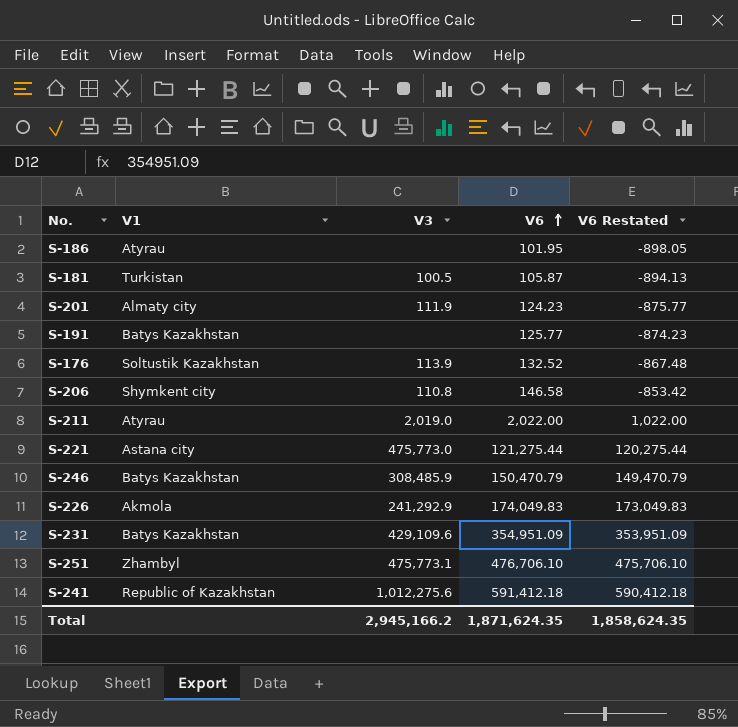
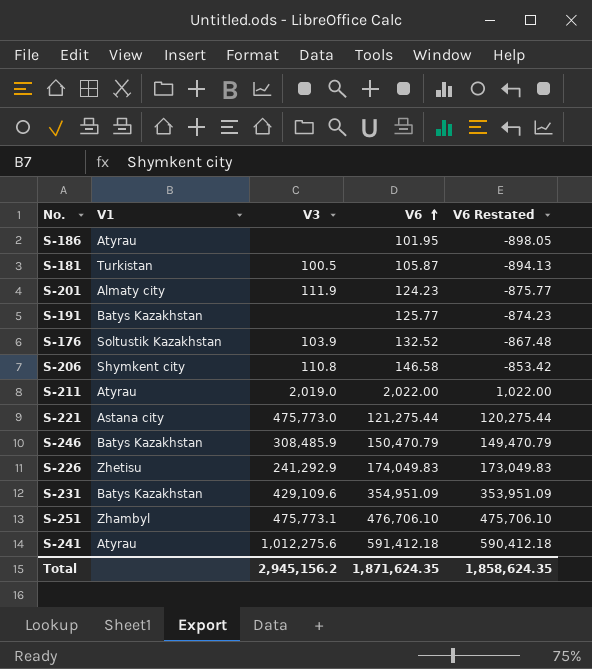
S-176 | V3: 113.9 -> 103.9
S-226 | V1: Akmola -> Zhetisu
S-241 | V1: Republic of Kazakhstan -> Atyrau
Total | V3: 2,945,166.2 -> 2,945,156.2

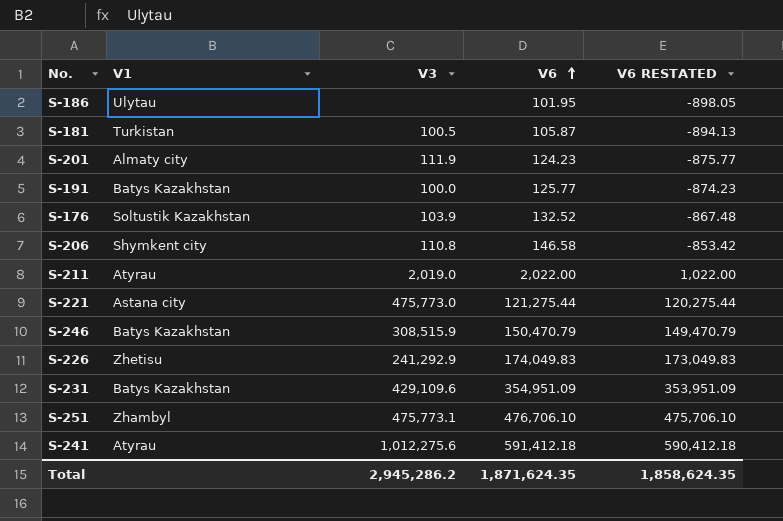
column name: V6 Restated -> V6 RESTATED
S-186 | V1: Atyrau -> Ulytau
S-191 | V3: none -> 100.0
S-246 | V3: 308,485.9 -> 308,515.9
Total | V3: 2,945,156.2 -> 2,945,286.2

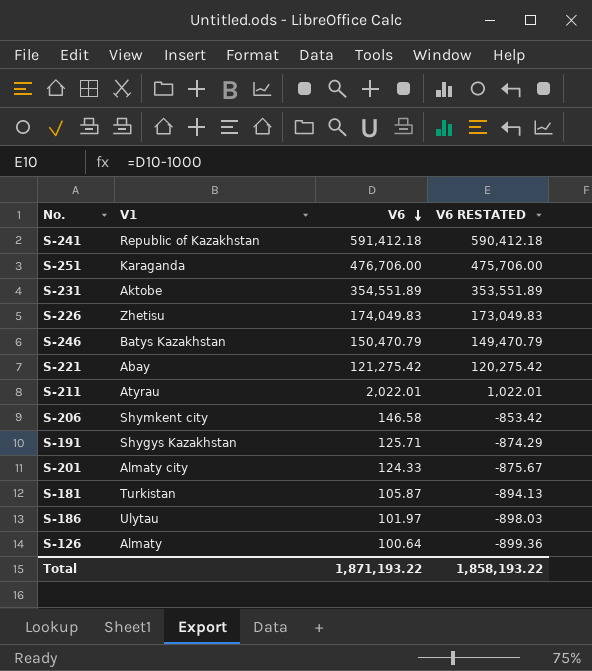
row order: V6 ascending -> V6 descending
column V3 | position: 3 -> none
row S-176: Soltustik Kazakhstan | 103.9 | 132.52 | -867.48 -> none
S-241 | V1: Atyrau -> Republic of Kazakhstan
S-251 | V1: Zhambyl -> Karaganda
S-251 | V6: 476,706.10 -> 476,706.00
S-251 | V6 RESTATED: 475,706.10 -> 475,706.00
S-231 | V1: Batys Kazakhstan -> Aktobe
S-231 | V6: 354,951.09 -> 354,551.89
S-231 | V6 RESTATED: 353,951.09 -> 353,551.89
S-221 | V1: Astana city -> Abay
S-221 | V6: 121,275.44 -> 121,275.42
S-221 | V6 RESTATED: 120,275.44 -> 120,275.42
S-211 | V6: 2,022.00 -> 2,022.01
S-211 | V6 RESTATED: 1,022.00 -> 1,022.01
S-191 | V1: Batys Kazakhstan -> Shygys Kazakhstan
S-191 | V6: 125.77 -> 125.71
S-191 | V6 RESTATED: -874.23 -> -874.29
S-201 | V6: 124.23 -> 124.33
S-201 | V6 RESTATED: -875.77 -> -875.67
S-186 | V6: 101.95 -> 101.97
S-186 | V6 RESTATED: -898.05 -> -898.03
row S-126: none -> Almaty | 100.64 | -899.36
Total | V6: 1,871,624.35 -> 1,871,193.22
Total | V6 RESTATED: 1,858,624.35 -> 1,858,193.22

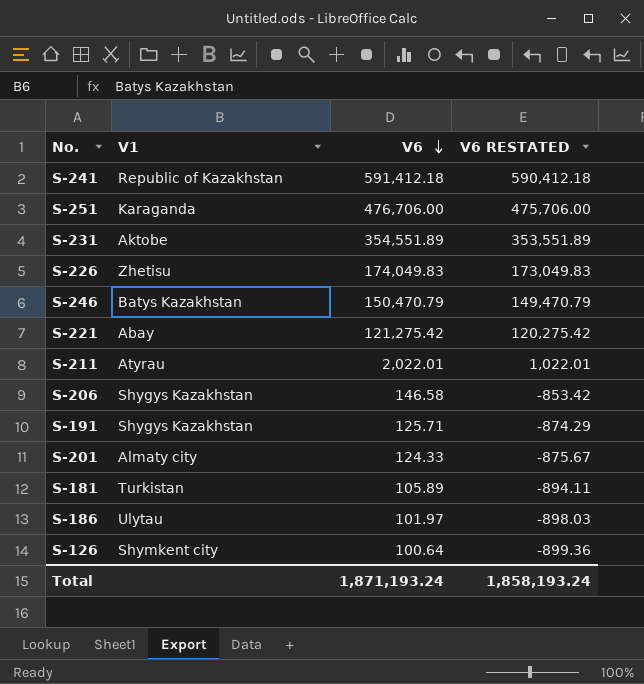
S-206 | V1: Shymkent city -> Shygys Kazakhstan
S-181 | V6: 105.87 -> 105.89
S-181 | V6 RESTATED: -894.13 -> -894.11
S-126 | V1: Almaty -> Shymkent city
Total | V6: 1,871,193.22 -> 1,871,193.24
Total | V6 RESTATED: 1,858,193.22 -> 1,858,193.24

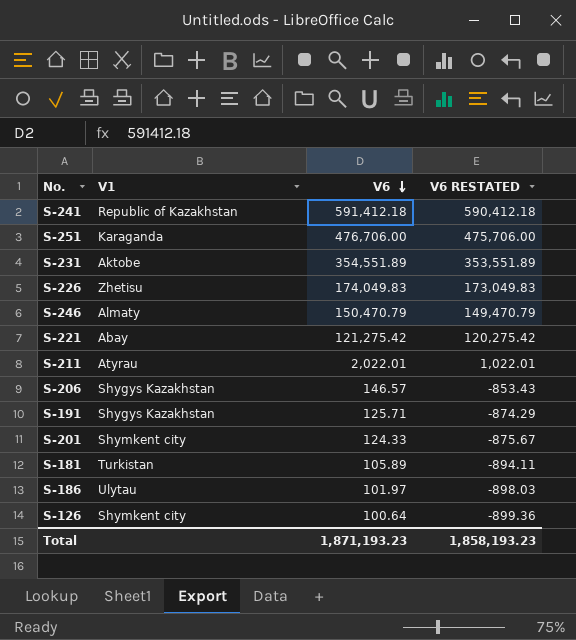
S-246 | V1: Batys Kazakhstan -> Almaty
S-206 | V6: 146.58 -> 146.57
S-206 | V6 RESTATED: -853.42 -> -853.43
S-201 | V1: Almaty city -> Shymkent city
Total | V6: 1,871,193.24 -> 1,871,193.23
Total | V6 RESTATED: 1,858,193.24 -> 1,858,193.23

